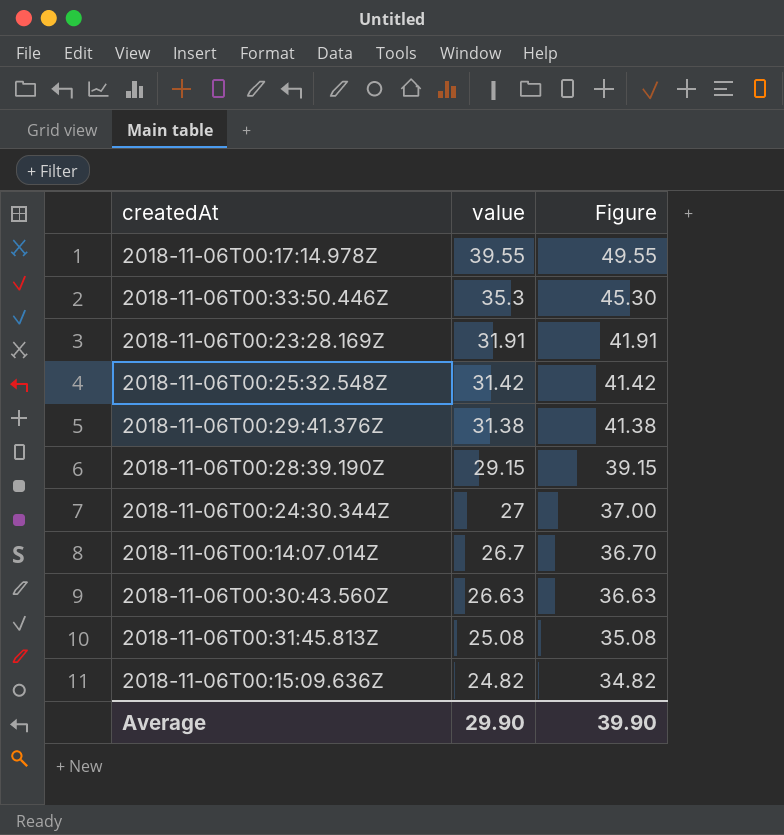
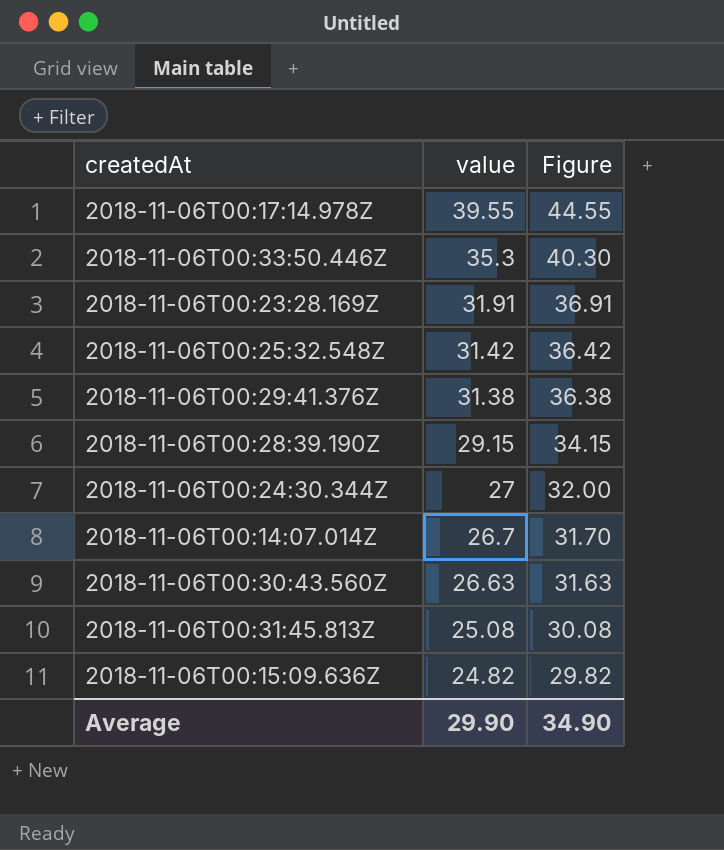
column Figure | formula: [value] + 10 -> [value] + 5
Average | Figure: 39.90 -> 34.90

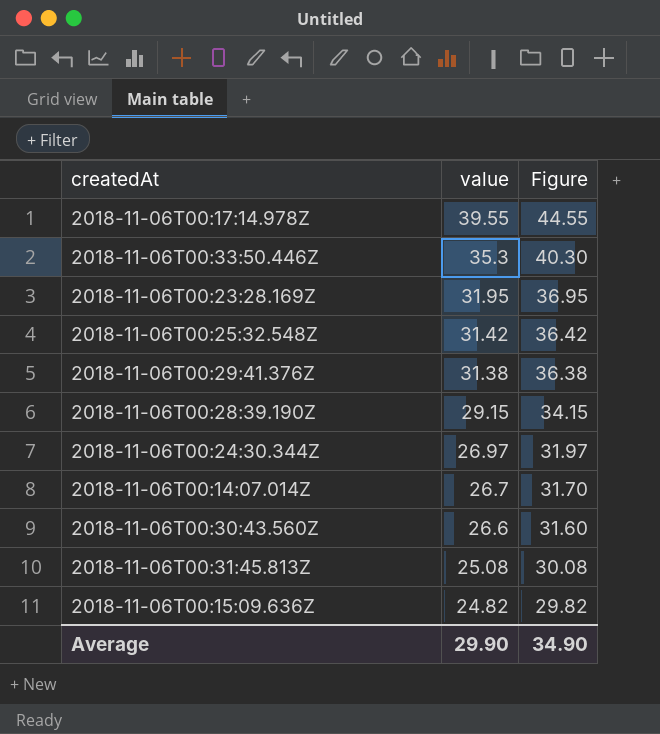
2018-11-06T00:23:28.169Z | value: 31.91 -> 31.95
2018-11-06T00:23:28.169Z | Figure: 36.91 -> 36.95
2018-11-06T00:24:30.344Z | value: 27 -> 26.97
2018-11-06T00:24:30.344Z | Figure: 32.00 -> 31.97
2018-11-06T00:30:43.560Z | value: 26.63 -> 26.6
2018-11-06T00:30:43.560Z | Figure: 31.63 -> 31.60

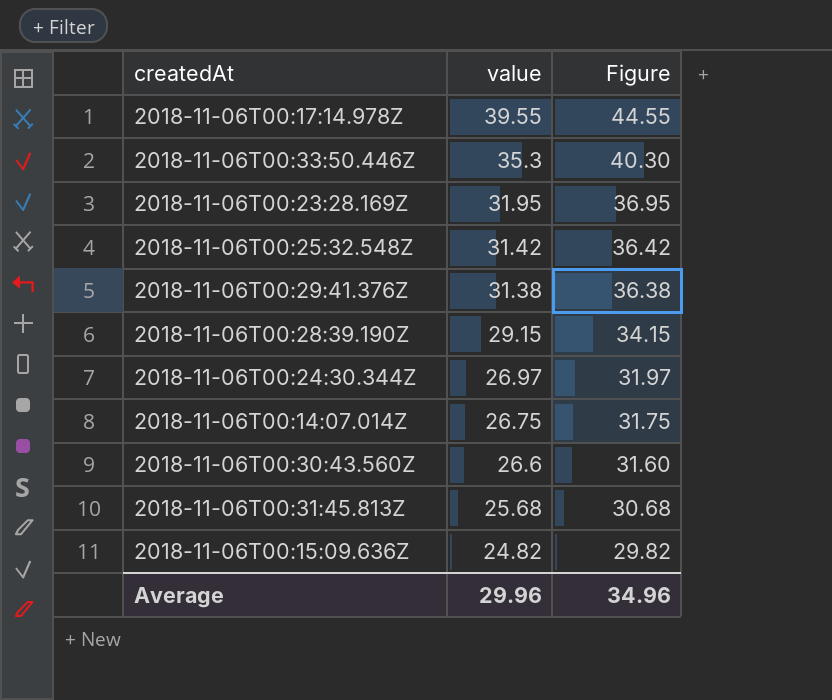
2018-11-06T00:14:07.014Z | value: 26.7 -> 26.75
2018-11-06T00:14:07.014Z | Figure: 31.70 -> 31.75
2018-11-06T00:31:45.813Z | value: 25.08 -> 25.68
2018-11-06T00:31:45.813Z | Figure: 30.08 -> 30.68
Average | value: 29.90 -> 29.96
Average | Figure: 34.90 -> 34.96

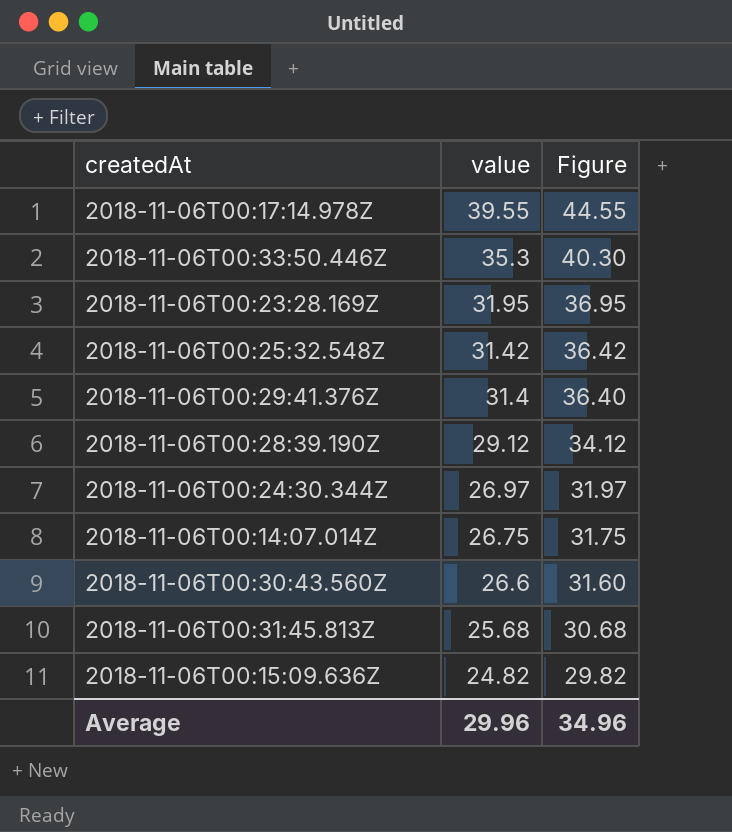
2018-11-06T00:29:41.376Z | value: 31.38 -> 31.4
2018-11-06T00:29:41.376Z | Figure: 36.38 -> 36.40
2018-11-06T00:28:39.190Z | value: 29.15 -> 29.12
2018-11-06T00:28:39.190Z | Figure: 34.15 -> 34.12

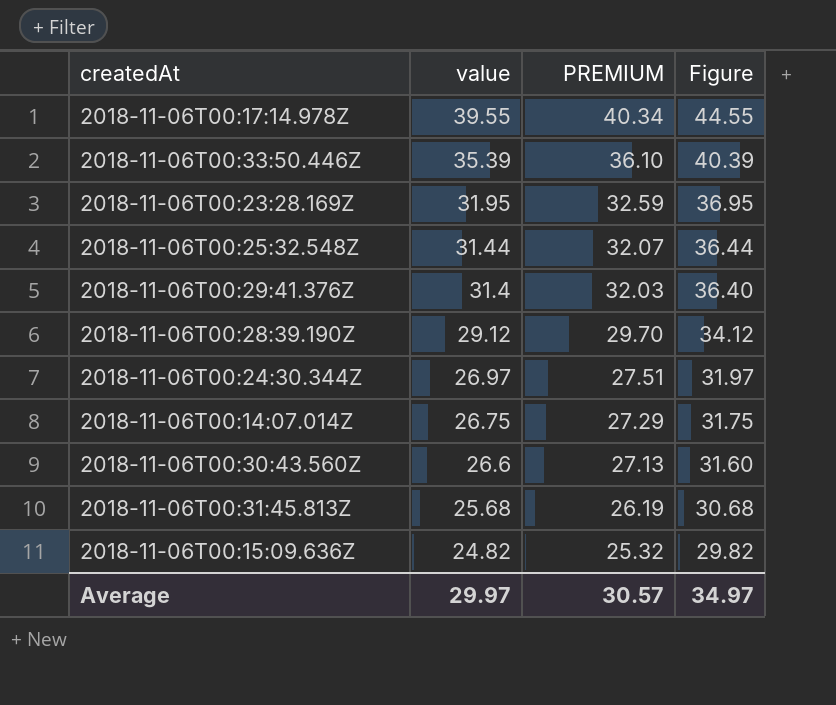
column PREMIUM | formula: none -> [value] * 1.02
2018-11-06T00:33:50.446Z | value: 35.3 -> 35.39
2018-11-06T00:33:50.446Z | Figure: 40.30 -> 40.39
2018-11-06T00:25:32.548Z | value: 31.42 -> 31.44
2018-11-06T00:25:32.548Z | Figure: 36.42 -> 36.44
Average | value: 29.96 -> 29.97
Average | Figure: 34.96 -> 34.97

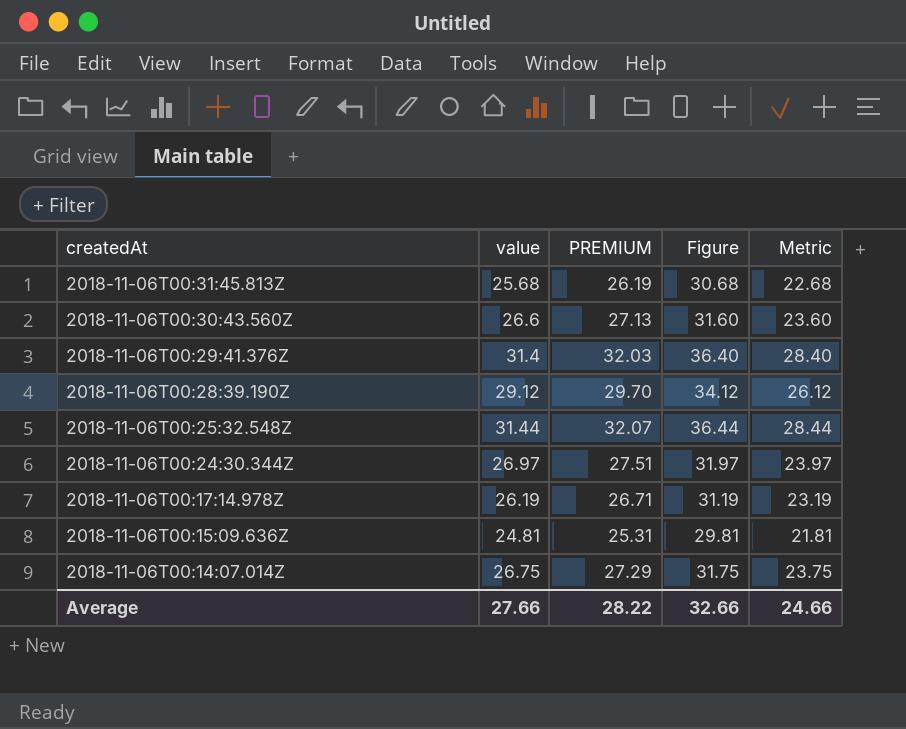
row order: value descending -> createdAt descending
column Metric | formula: none -> [value] - 3
row 2018-11-06T00:33:50.446Z: 35.39 | 36.10 | 40.39 -> none
row 2018-11-06T00:23:28.169Z: 31.95 | 32.59 | 36.95 -> none
2018-11-06T00:17:14.978Z | value: 39.55 -> 26.19
2018-11-06T00:17:14.978Z | PREMIUM: 40.34 -> 26.71
2018-11-06T00:17:14.978Z | Figure: 44.55 -> 31.19
2018-11-06T00:15:09.636Z | value: 24.82 -> 24.81
2018-11-06T00:15:09.636Z | PREMIUM: 25.32 -> 25.31
2018-11-06T00:15:09.636Z | Figure: 29.82 -> 29.81
Average | value: 29.97 -> 27.66
Average | PREMIUM: 30.57 -> 28.22
Average | Figure: 34.97 -> 32.66

